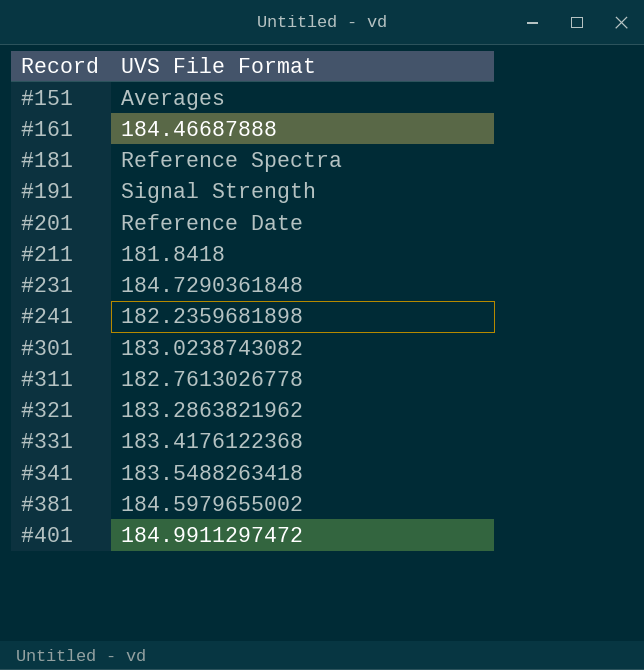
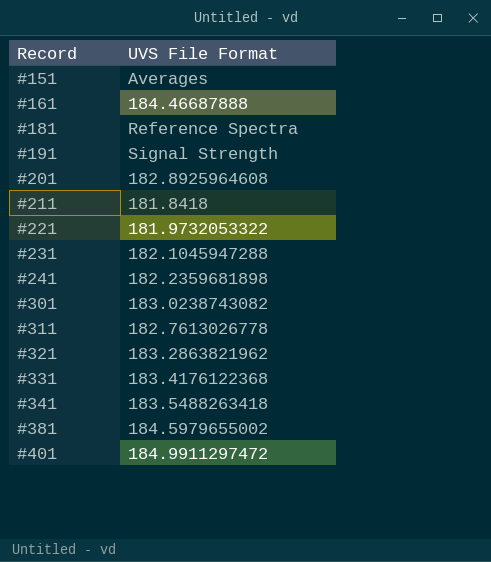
#201 | UVS File Format: Reference Date -> 182.8925964608
row #221: none -> 181.9732053322
#231 | UVS File Format: 184.7290361848 -> 182.1045947288

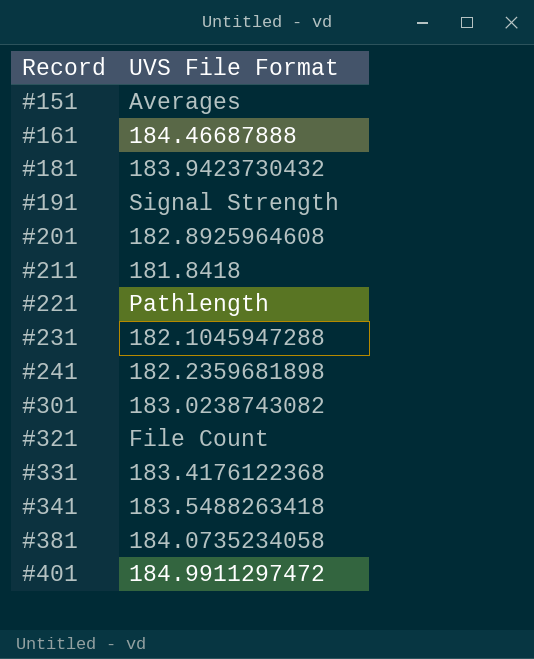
row #311: 182.7613026778 -> none
#181 | UVS File Format: Reference Spectra -> 183.9423730432
#221 | UVS File Format: 181.9732053322 -> Pathlength
#321 | UVS File Format: 183.2863821962 -> File Count
#381 | UVS File Format: 184.5979655002 -> 184.0735234058

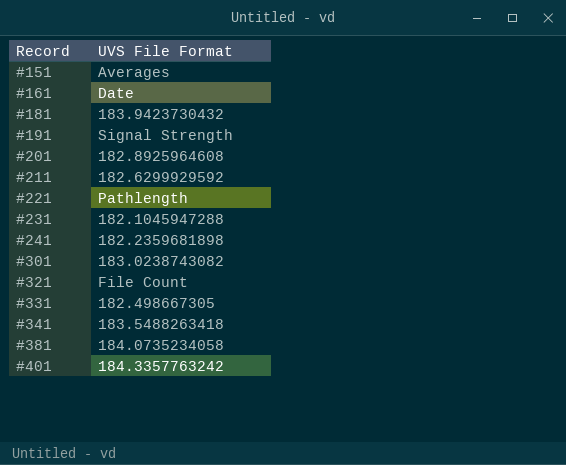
#161 | UVS File Format: 184.46687888 -> Date
#211 | UVS File Format: 181.8418 -> 182.6299929592
#331 | UVS File Format: 183.4176122368 -> 182.498667305
#401 | UVS File Format: 184.9911297472 -> 184.3357763242

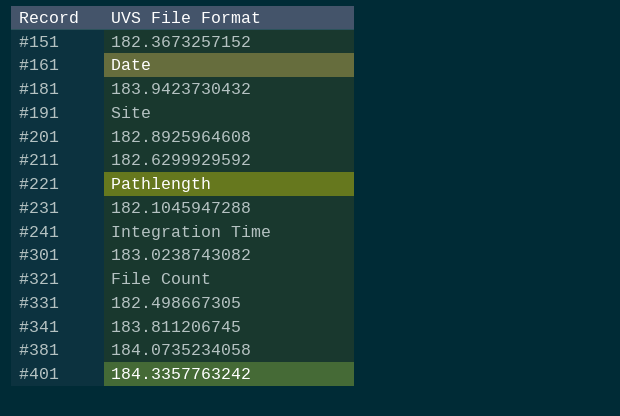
#151 | UVS File Format: Averages -> 182.3673257152
#191 | UVS File Format: Signal Strength -> Site
#241 | UVS File Format: 182.2359681898 -> Integration Time
#341 | UVS File Format: 183.5488263418 -> 183.811206745

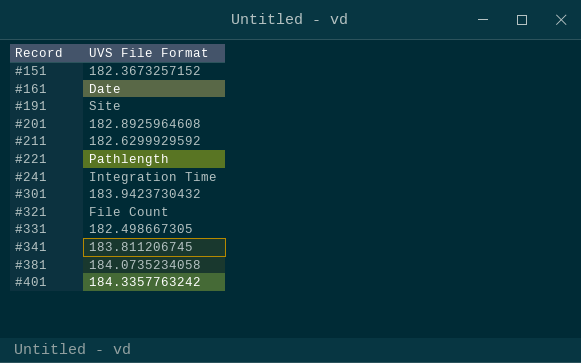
row #181: 183.9423730432 -> none
row #231: 182.1045947288 -> none
#301 | UVS File Format: 183.0238743082 -> 183.9423730432

